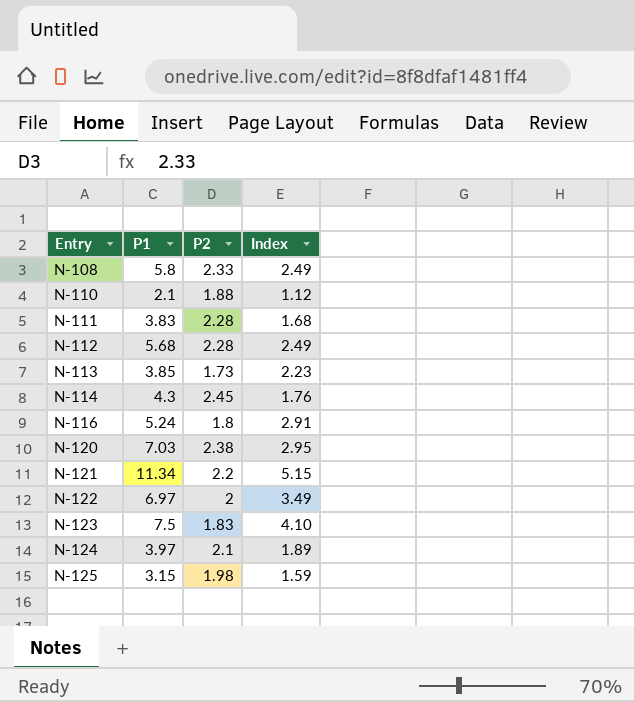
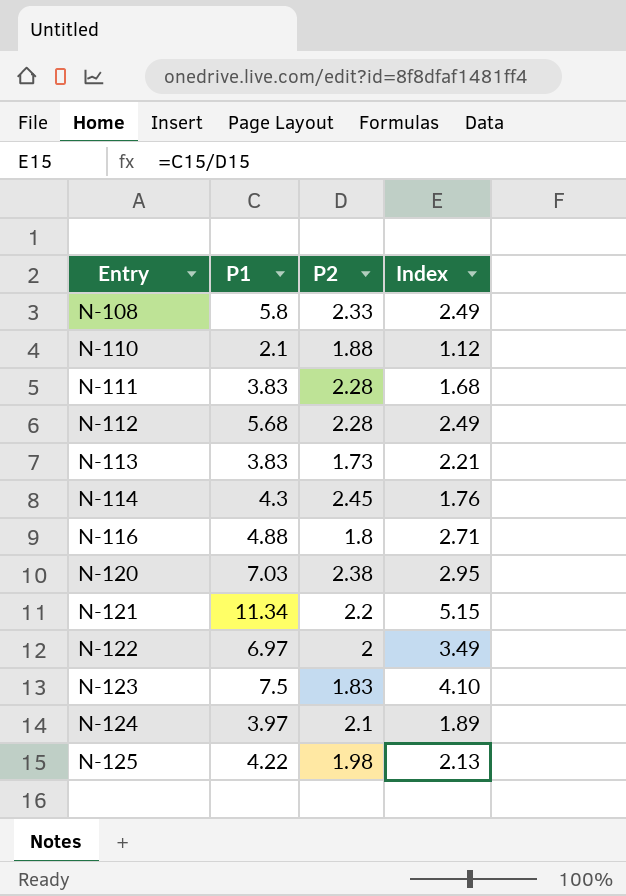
N-113 | P1: 3.85 -> 3.83
N-113 | Index: 2.23 -> 2.21
N-116 | P1: 5.24 -> 4.88
N-116 | Index: 2.91 -> 2.71
N-125 | P1: 3.15 -> 4.22
N-125 | Index: 1.59 -> 2.13

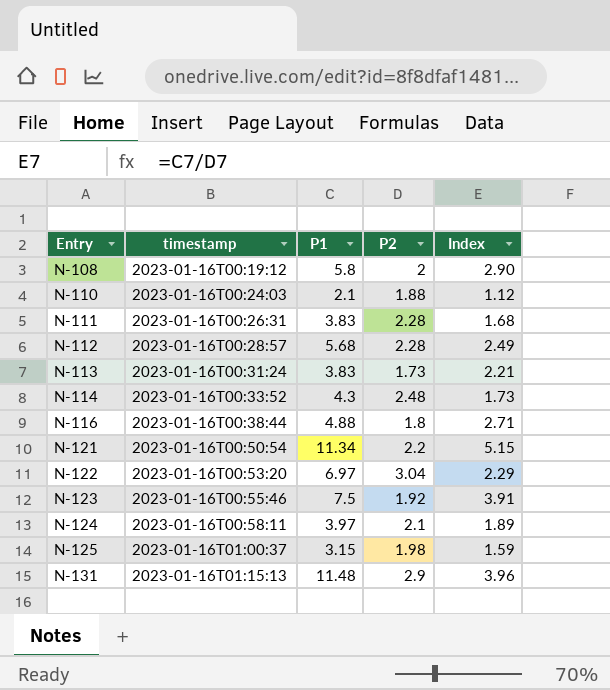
column timestamp | position: none -> 2
row N-120: 7.03 | 2.38 | 2.95 -> none
N-108 | P2: 2.33 -> 2
N-108 | Index: 2.49 -> 2.90
N-114 | P2: 2.45 -> 2.48
N-114 | Index: 1.76 -> 1.73
N-122 | P2: 2 -> 3.04
N-122 | Index: 3.49 -> 2.29
N-123 | P2: 1.83 -> 1.92
N-123 | Index: 4.10 -> 3.91
N-125 | P1: 4.22 -> 3.15
N-125 | Index: 2.13 -> 1.59
row N-131: none -> 2023-01-16T01:15:13 | 11.48 | 2.9 | 3.96

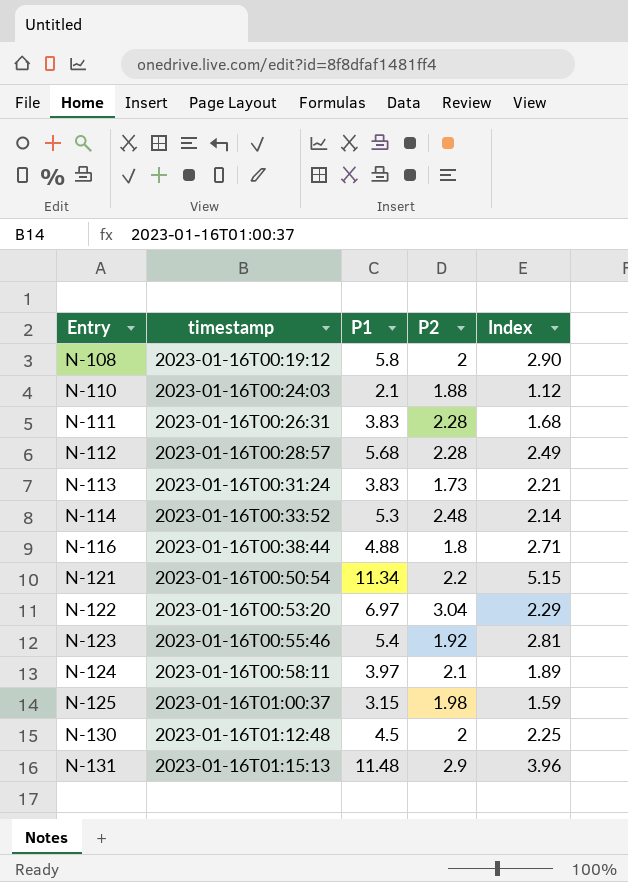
N-114 | P1: 4.3 -> 5.3
N-114 | Index: 1.73 -> 2.14
N-123 | P1: 7.5 -> 5.4
N-123 | Index: 3.91 -> 2.81
row N-130: none -> 2023-01-16T01:12:48 | 4.5 | 2 | 2.25

